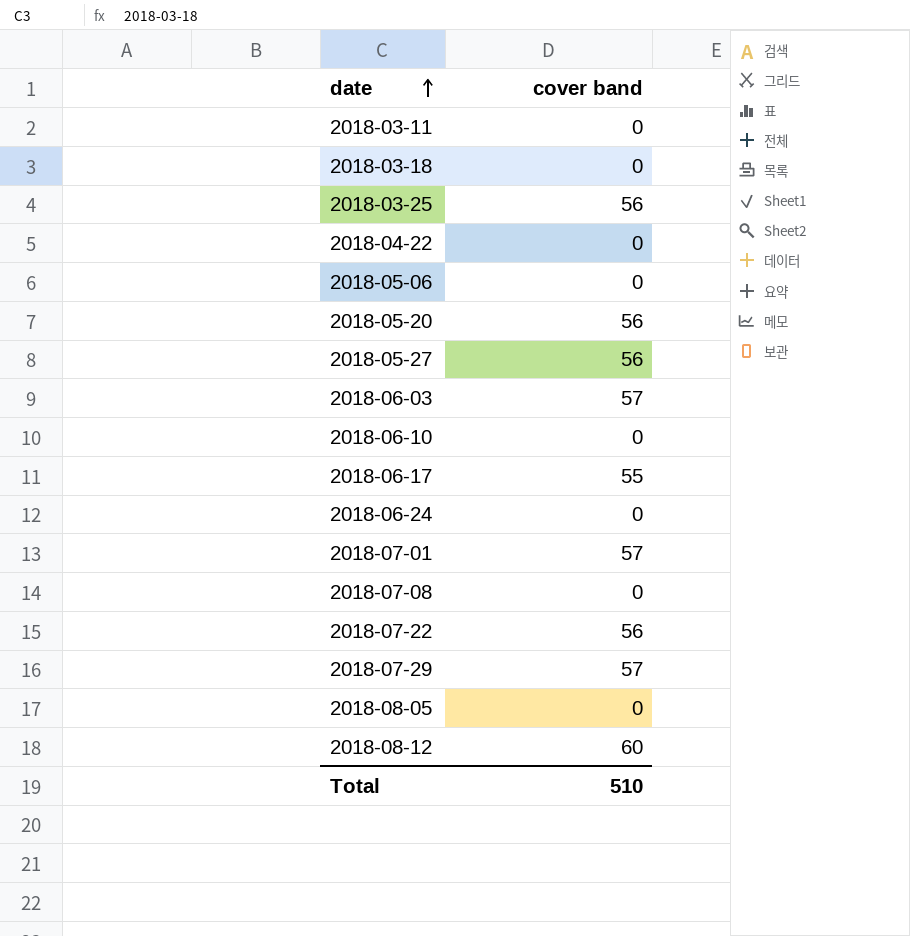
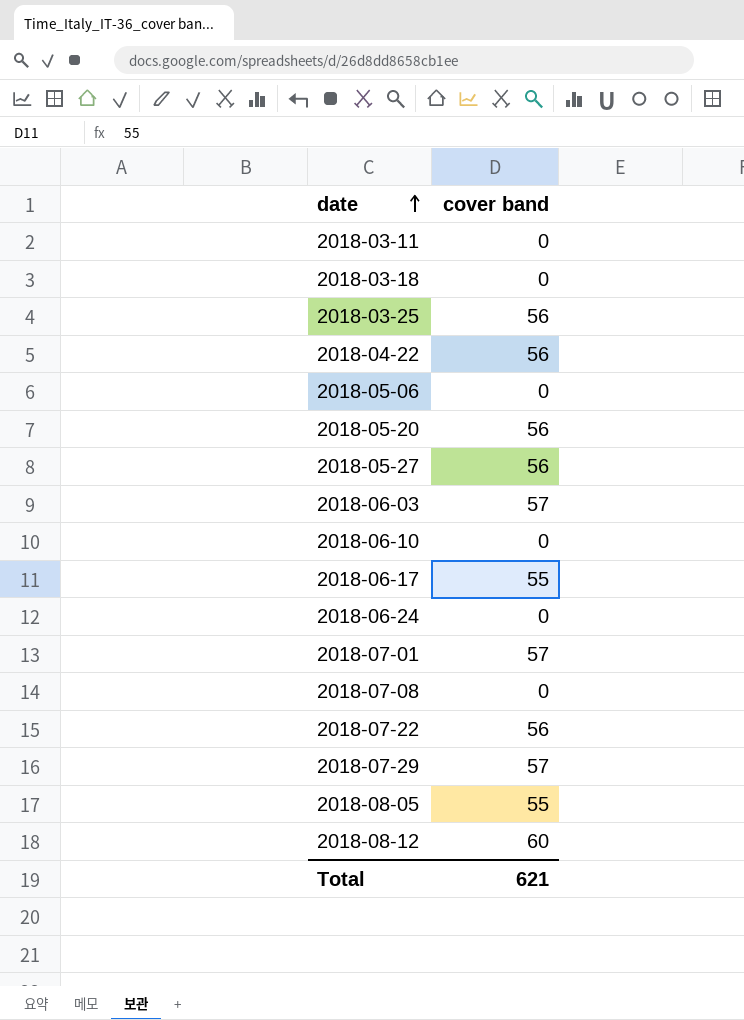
2018-04-22 | cover band: 0 -> 56
2018-08-05 | cover band: 0 -> 55
Total | cover band: 510 -> 621

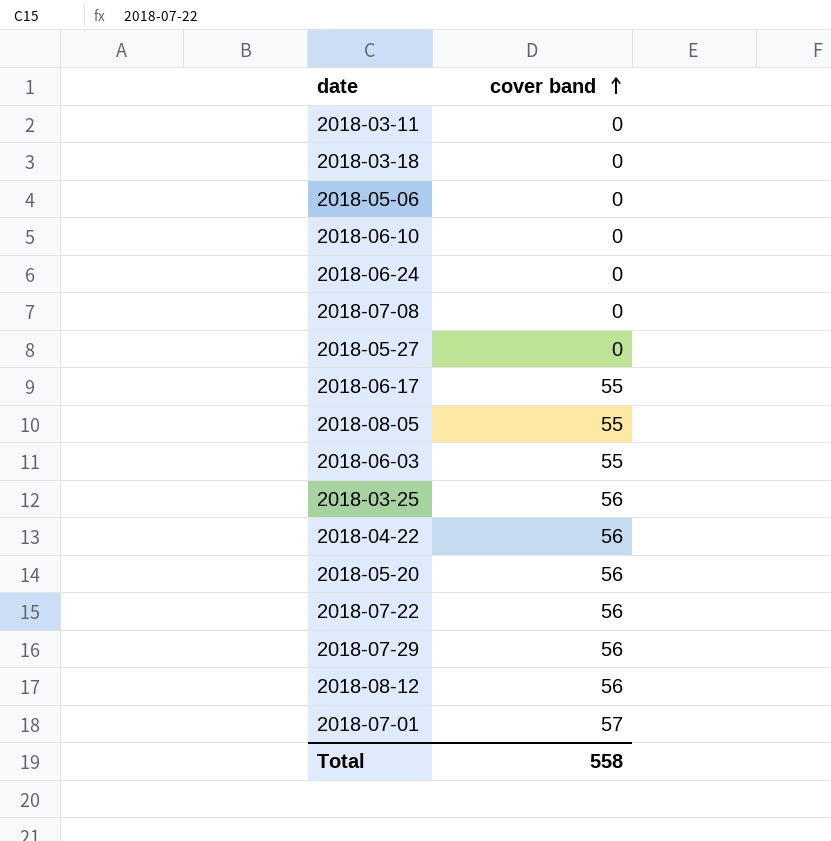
row order: date ascending -> cover band ascending
2018-05-27 | cover band: 56 -> 0
2018-06-03 | cover band: 57 -> 55
2018-07-29 | cover band: 57 -> 56
2018-08-12 | cover band: 60 -> 56
Total | cover band: 621 -> 558

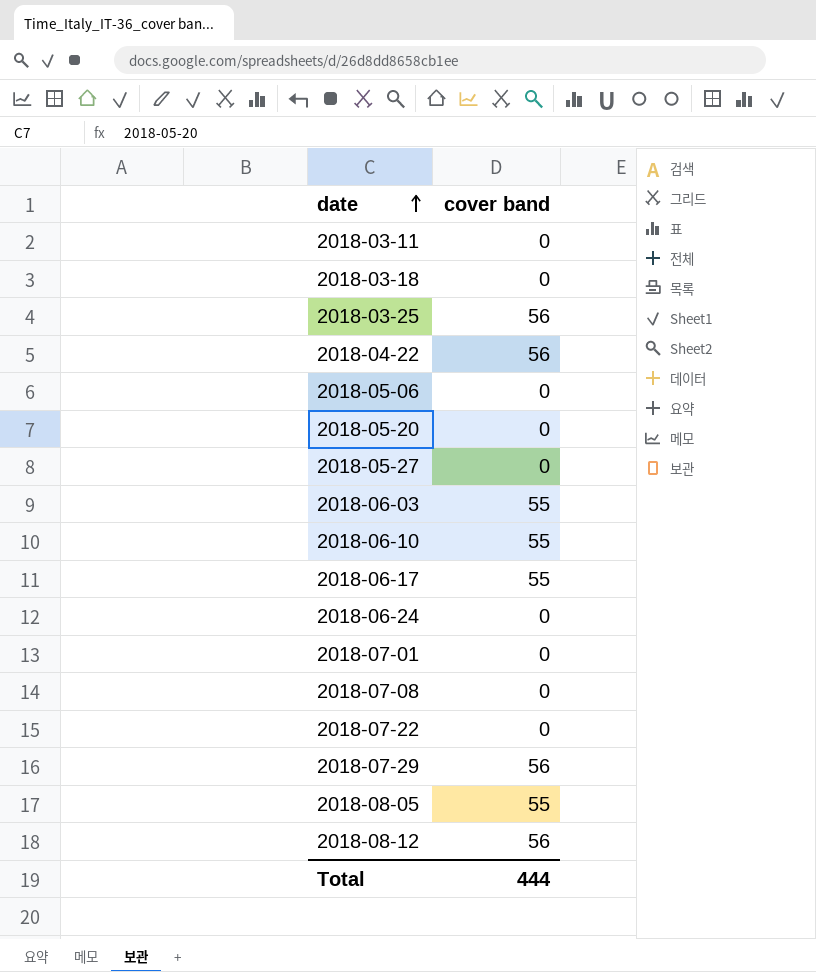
row order: cover band ascending -> date ascending
2018-05-20 | cover band: 56 -> 0
2018-06-10 | cover band: 0 -> 55
2018-07-01 | cover band: 57 -> 0
2018-07-22 | cover band: 56 -> 0
Total | cover band: 558 -> 444

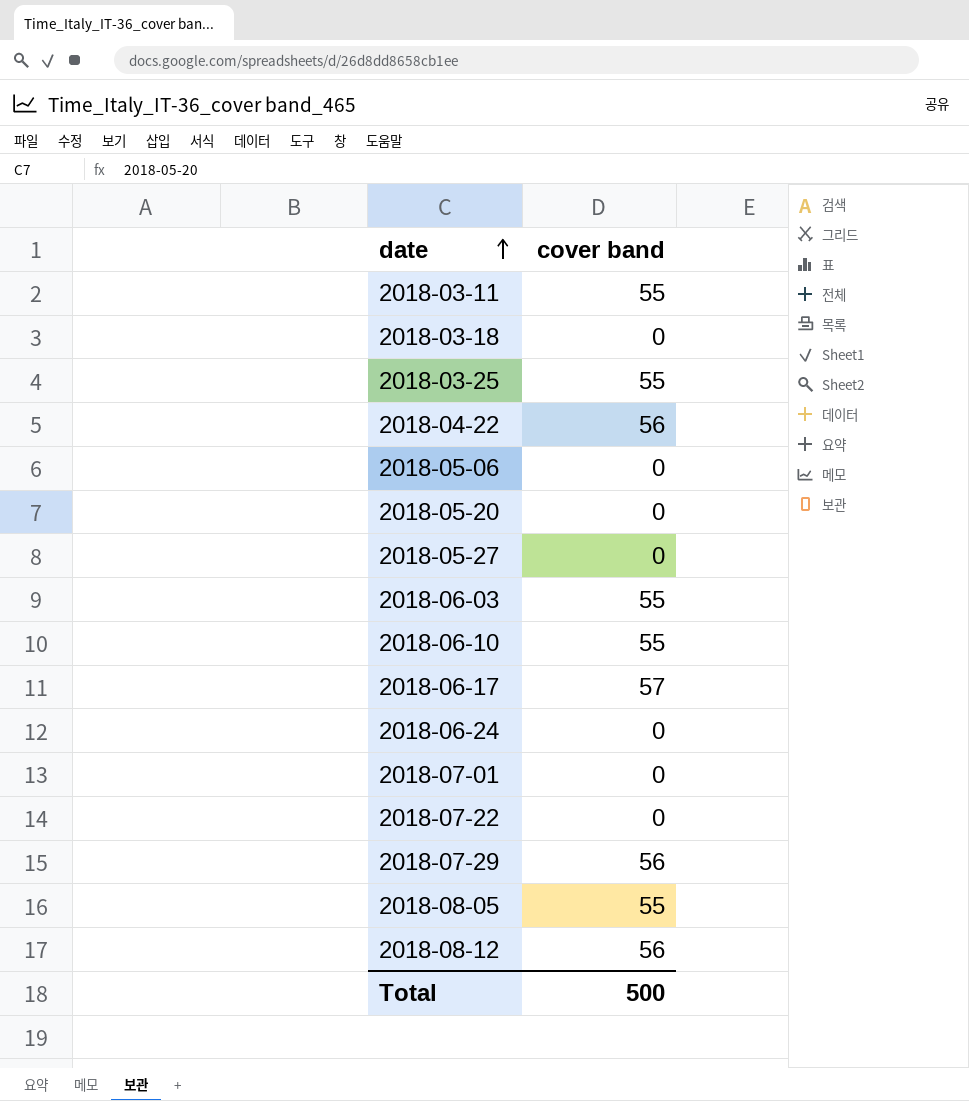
row 2018-07-08: 0 -> none
2018-03-11 | cover band: 0 -> 55
2018-03-25 | cover band: 56 -> 55
2018-06-17 | cover band: 55 -> 57
Total | cover band: 444 -> 500

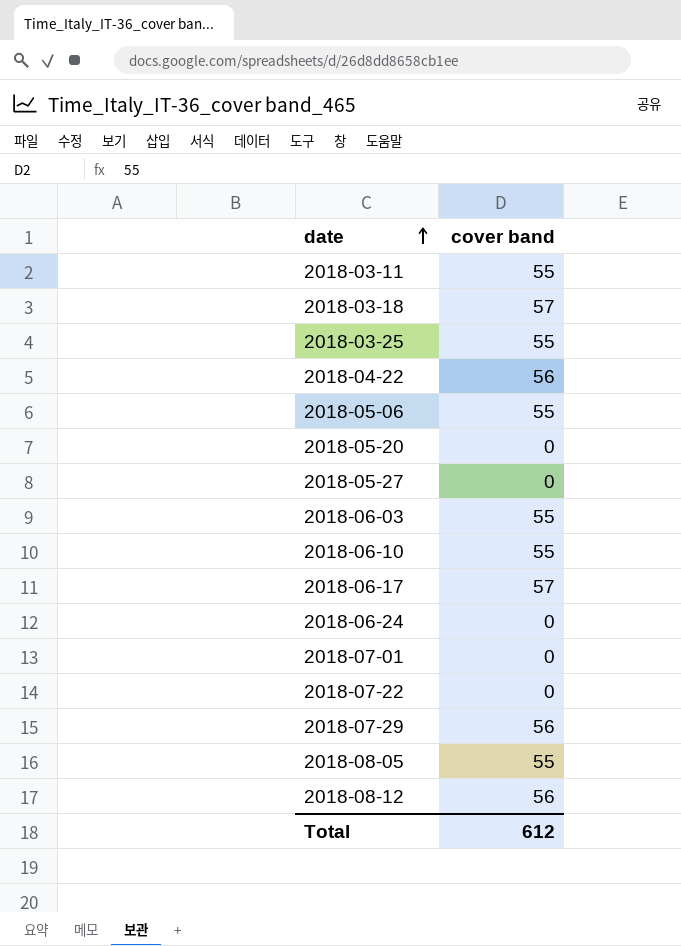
2018-03-18 | cover band: 0 -> 57
2018-05-06 | cover band: 0 -> 55
Total | cover band: 500 -> 612

